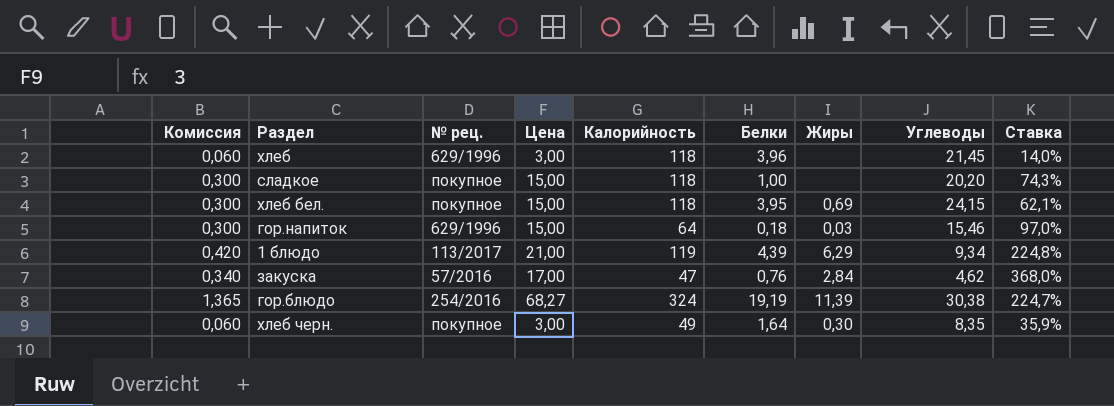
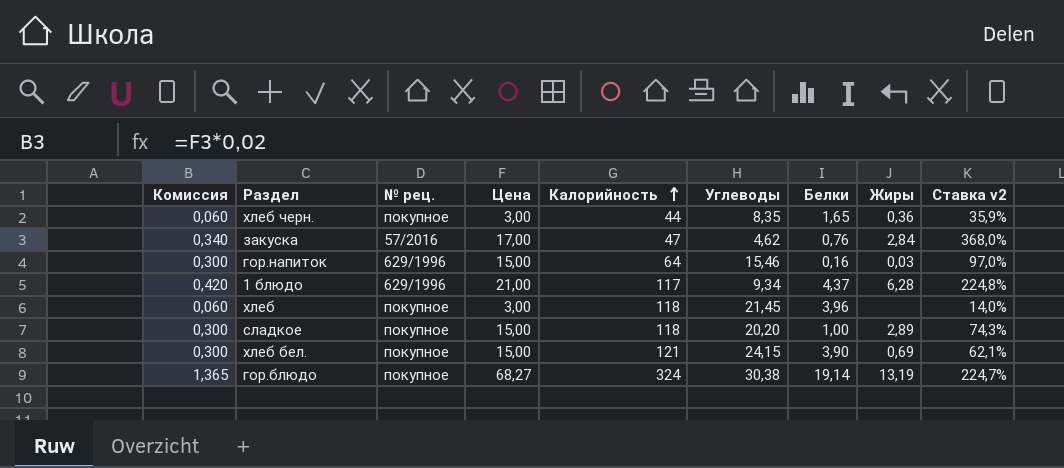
row order: none -> Калорийность ascending
column Углеводы | position: 8 -> 6
column name: Ставка -> Ставка v2
хлеб черн. | Калорийность: 49 -> 44
хлеб черн. | Белки: 1,64 -> 1,65
хлеб черн. | Жиры: 0,30 -> 0,36
гор.напиток | Белки: 0,18 -> 0,16
1 блюдо | № рец.: 113/2017 -> 629/1996
1 блюдо | Калорийность: 119 -> 117
1 блюдо | Белки: 4,39 -> 4,37
1 блюдо | Жиры: 6,29 -> 6,28
хлеб | № рец.: 629/1996 -> покупное
сладкое | Жиры: none -> 2,89
хлеб бел. | Калорийность: 118 -> 121
хлеб бел. | Белки: 3,95 -> 3,90
гор.блюдо | № рец.: 254/2016 -> покупное
гор.блюдо | Белки: 19,19 -> 19,14
гор.блюдо | Жиры: 11,39 -> 13,19

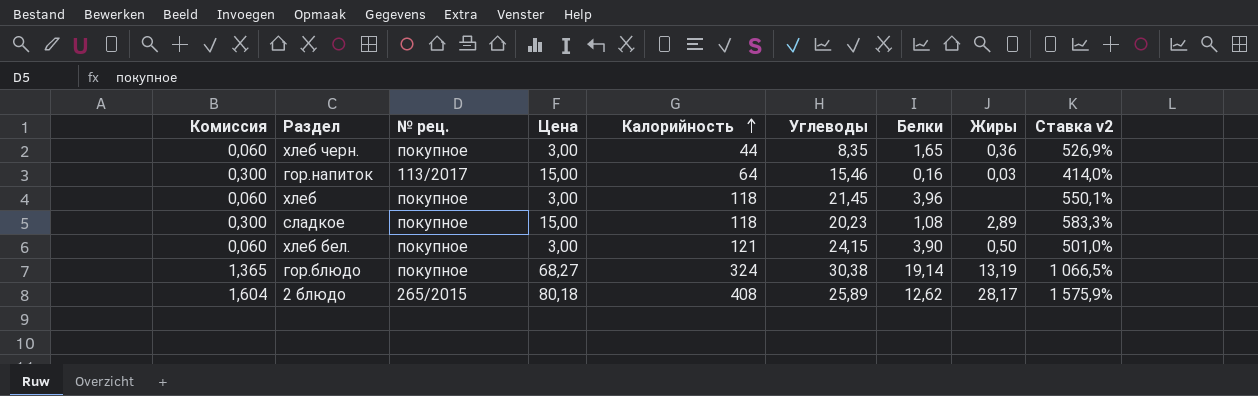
column Ставка v2 | formula: [Цена] / [Углеводы] -> [Калорийность] / [Углеводы]
row закуска: 0,340 | 57/2016 | 17,00 | 47 | 4,62 | 0,76 | 2,84 | 368,0% -> none
row 1 блюдо: 0,420 | 629/1996 | 21,00 | 117 | 9,34 | 4,37 | 6,28 | 224,8% -> none
гор.напиток | № рец.: 629/1996 -> 113/2017
сладкое | Углеводы: 20,20 -> 20,23
сладкое | Белки: 1,00 -> 1,08
хлеб бел. | Комиссия: 0,300 -> 0,060
хлеб бел. | Цена: 15,00 -> 3,00
хлеб бел. | Жиры: 0,69 -> 0,50
row 2 блюдо: none -> 1,604 | 265/2015 | 80,18 | 408 | 25,89 | 12,62 | 28,17 | 1 575,9%

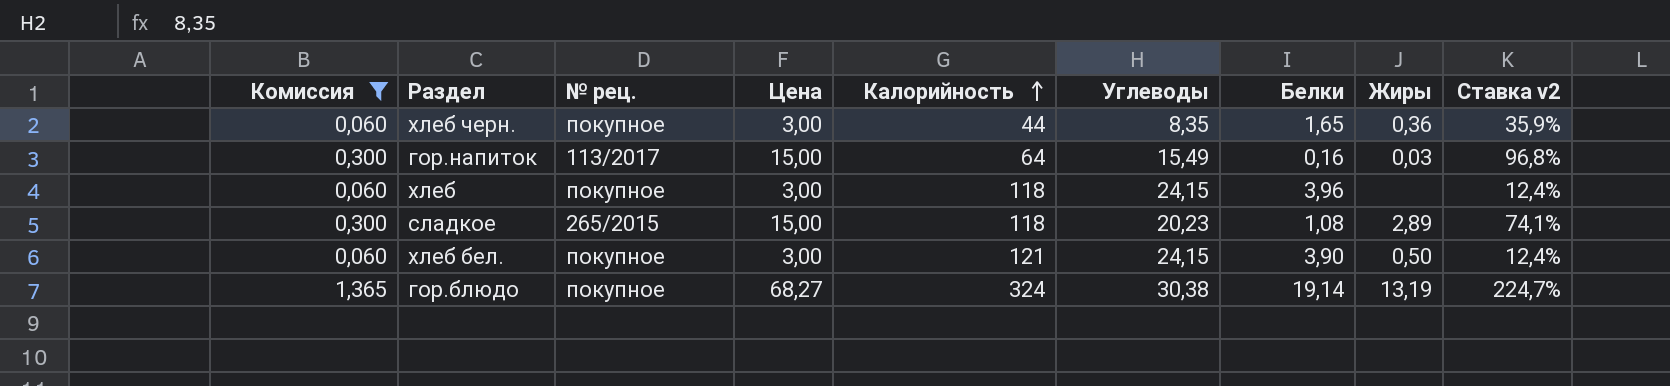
filter: none -> Комиссия != 1,604
column Ставка v2 | formula: [Калорийность] / [Углеводы] -> [Цена] / [Углеводы]
гор.напиток | Углеводы: 15,46 -> 15,49
хлеб | Углеводы: 21,45 -> 24,15
сладкое | № рец.: покупное -> 265/2015

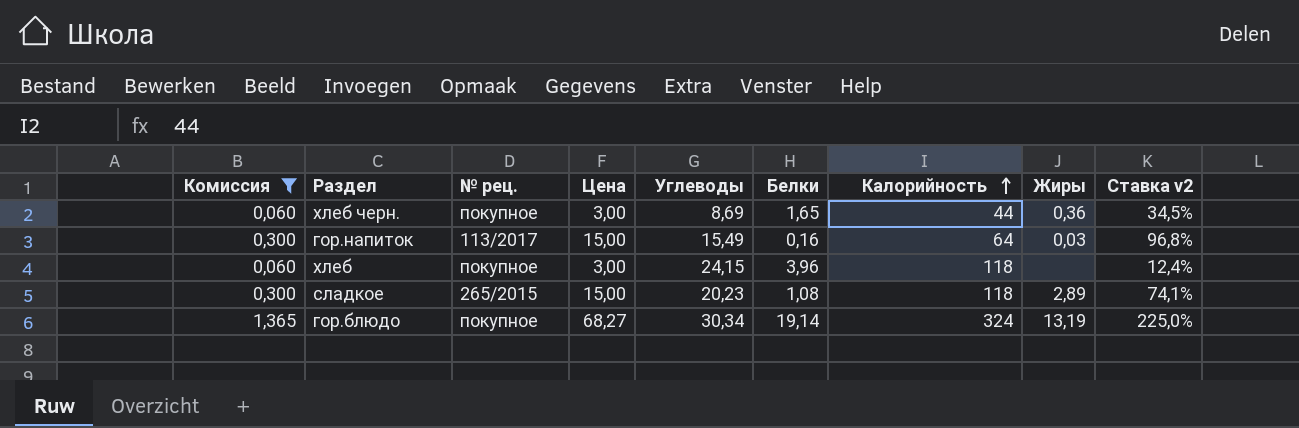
column Калорийность | position: 5 -> 7
row хлеб бел.: 0,060 | покупное | 3,00 | 121 | 24,15 | 3,90 | 0,50 | 12,4% -> none
хлеб черн. | Углеводы: 8,35 -> 8,69
хлеб черн. | Ставка v2: 35,9% -> 34,5%
гор.блюдо | Углеводы: 30,38 -> 30,34
гор.блюдо | Ставка v2: 224,7% -> 225,0%

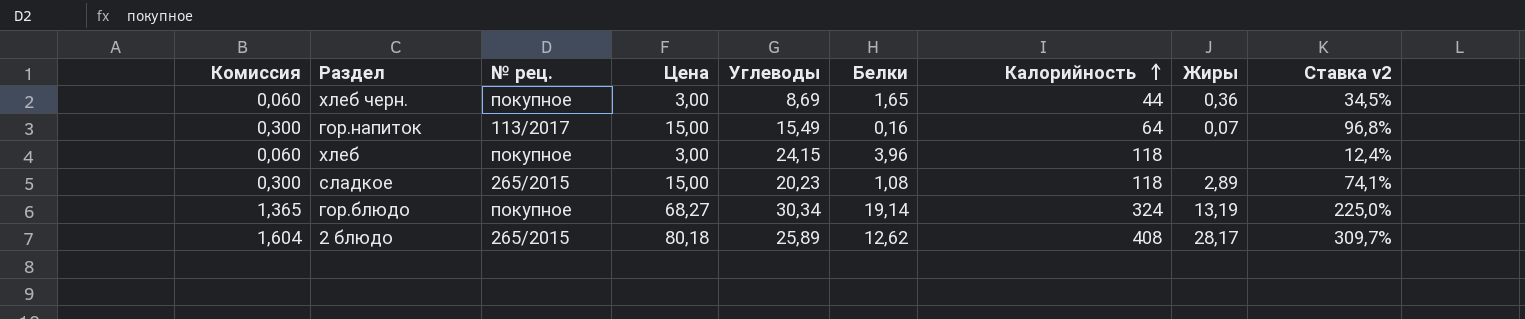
filter: Комиссия != 1,604 -> none
гор.напиток | Жиры: 0,03 -> 0,07

